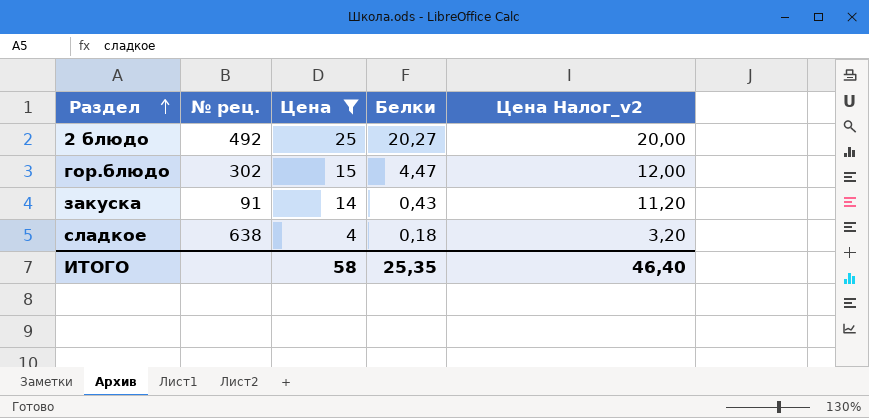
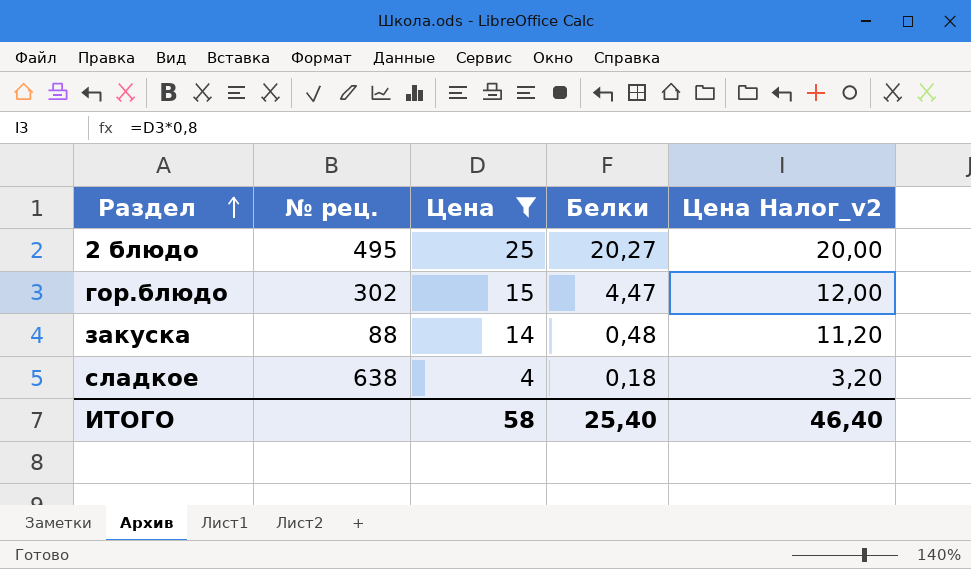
2 блюдо | № рец.: 492 -> 495
закуска | № рец.: 91 -> 88
закуска | Белки: 0,43 -> 0,48
ИТОГО | Белки: 25,35 -> 25,40

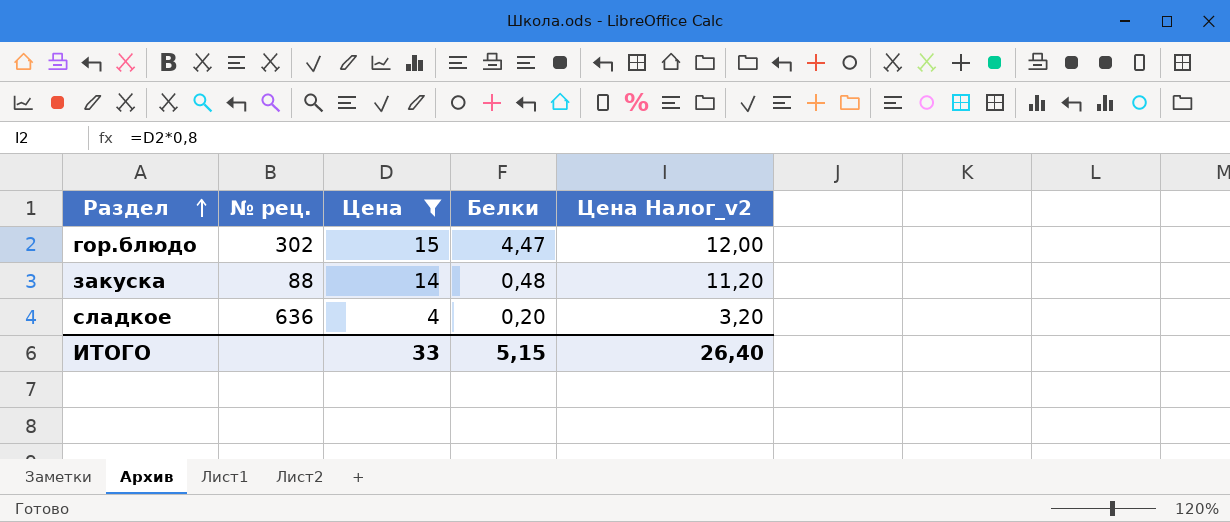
row 2 блюдо: 495 | 25 | 20,27 | 20,00 -> none
сладкое | № рец.: 638 -> 636
сладкое | Белки: 0,18 -> 0,20
ИТОГО | Цена: 58 -> 33
ИТОГО | Белки: 25,40 -> 5,15
ИТОГО | Цена Налог_v2: 46,40 -> 26,40

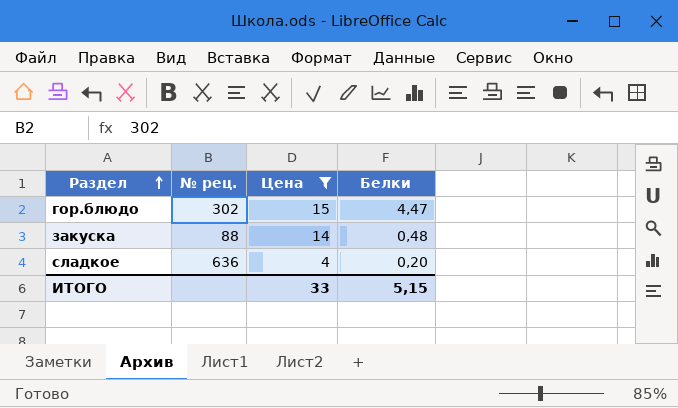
column Цена Налог_v2 | formula: [Цена] * 0,8 -> none

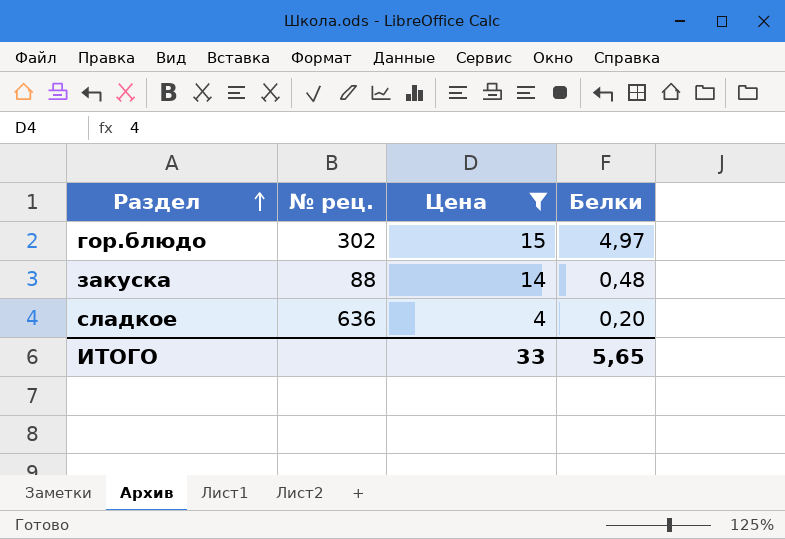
гор.блюдо | Белки: 4,47 -> 4,97
ИТОГО | Белки: 5,15 -> 5,65

